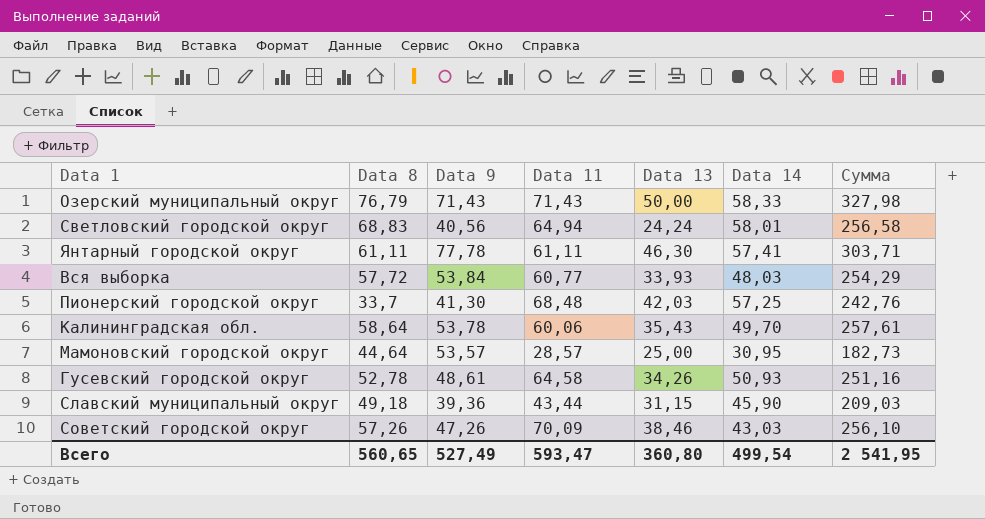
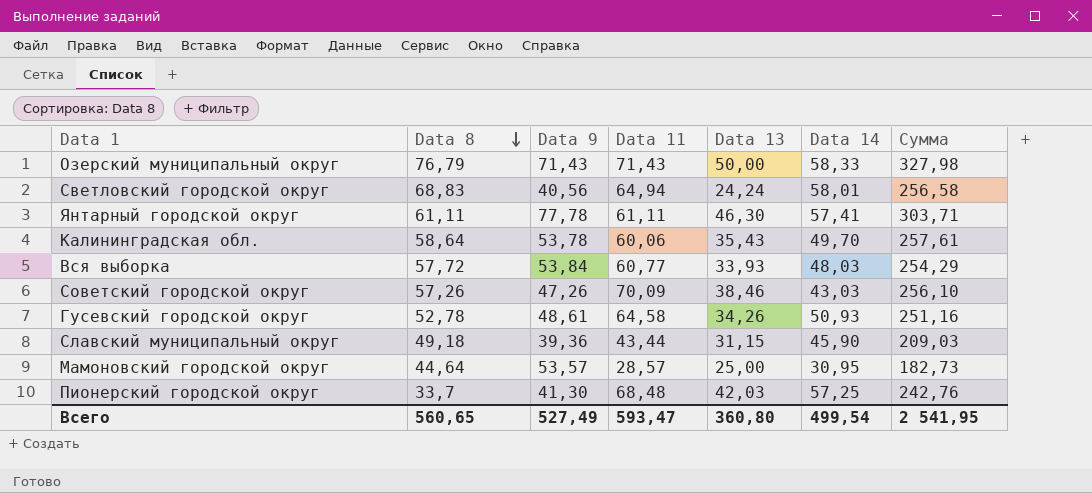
row order: none -> Data 8 descending

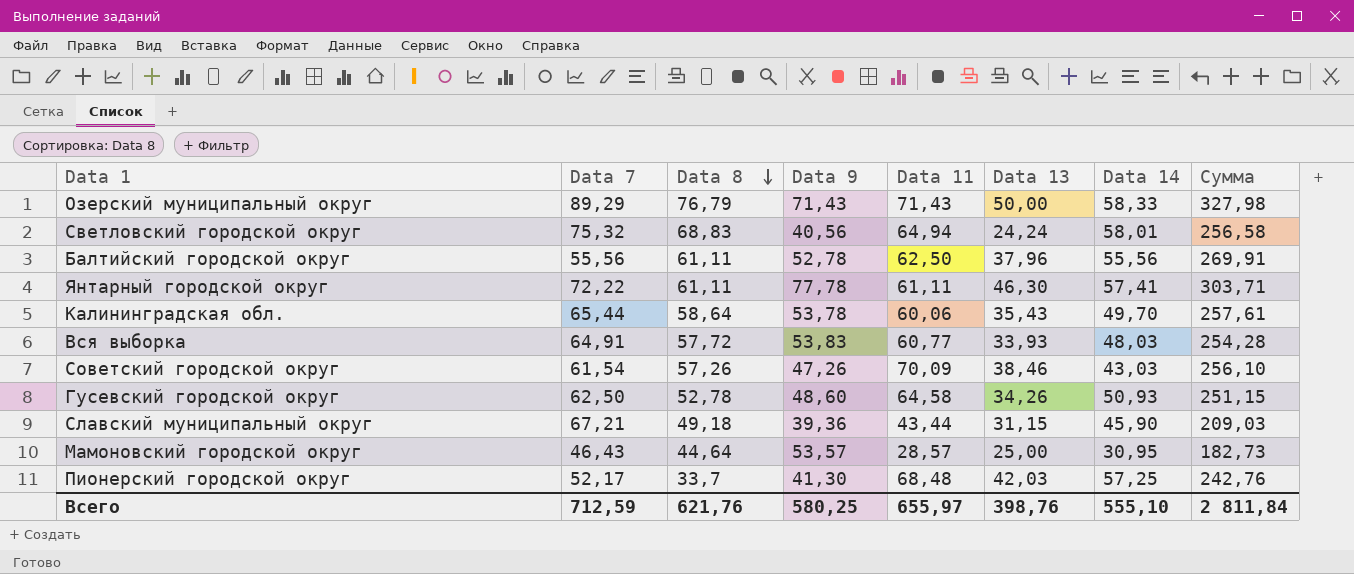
column Data 7 | position: none -> 2
row Балтийский городской округ: none -> 55,56 | 61,11 | 52,78 | 62,50 | 37,96 | 55,56 | 269,91
Вся выборка | Data 9: 53,84 -> 53,83
Вся выборка | Сумма: 254,29 -> 254,28
Гусевский городской округ | Data 9: 48,61 -> 48,60
Гусевский городской округ | Сумма: 251,16 -> 251,15
Всего | Data 8: 560,65 -> 621,76
Всего | Data 9: 527,49 -> 580,25
Всего | Data 11: 593,47 -> 655,97
Всего | Data 13: 360,80 -> 398,76
Всего | Data 14: 499,54 -> 555,10
Всего | Сумма: 2 541,95 -> 2 811,84

